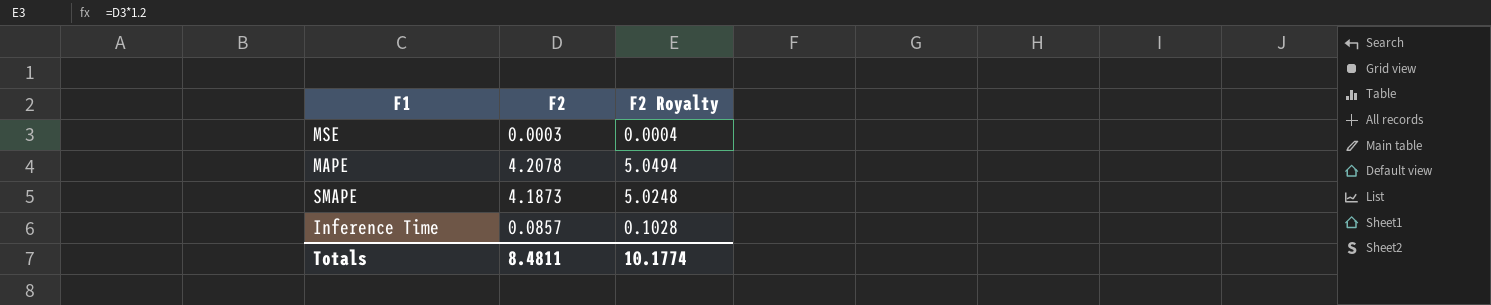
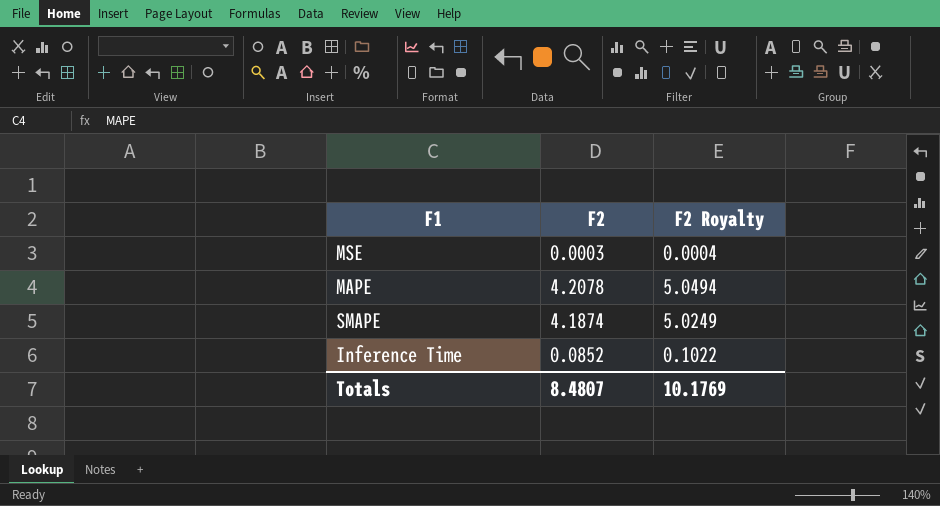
SMAPE | F2: 4.1873 -> 4.1874
SMAPE | F2 Royalty: 5.0248 -> 5.0249
Inference Time | F2: 0.0857 -> 0.0852
Inference Time | F2 Royalty: 0.1028 -> 0.1022
Totals | F2: 8.4811 -> 8.4807
Totals | F2 Royalty: 10.1774 -> 10.1769

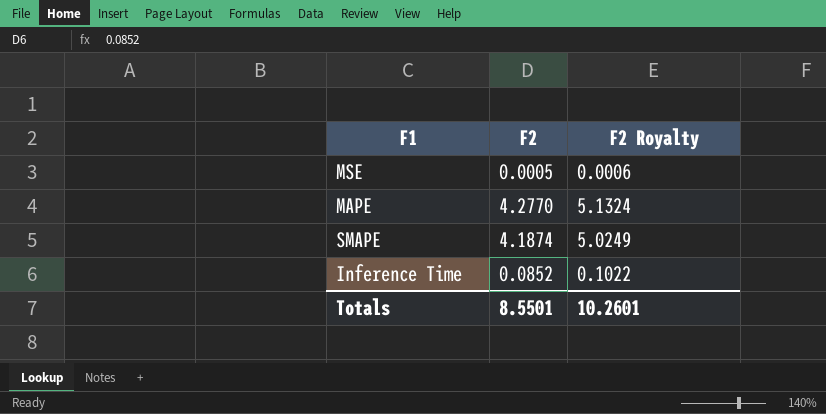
MSE | F2: 0.0003 -> 0.0005
MSE | F2 Royalty: 0.0004 -> 0.0006
MAPE | F2: 4.2078 -> 4.2770
MAPE | F2 Royalty: 5.0494 -> 5.1324
Totals | F2: 8.4807 -> 8.5501
Totals | F2 Royalty: 10.1769 -> 10.2601

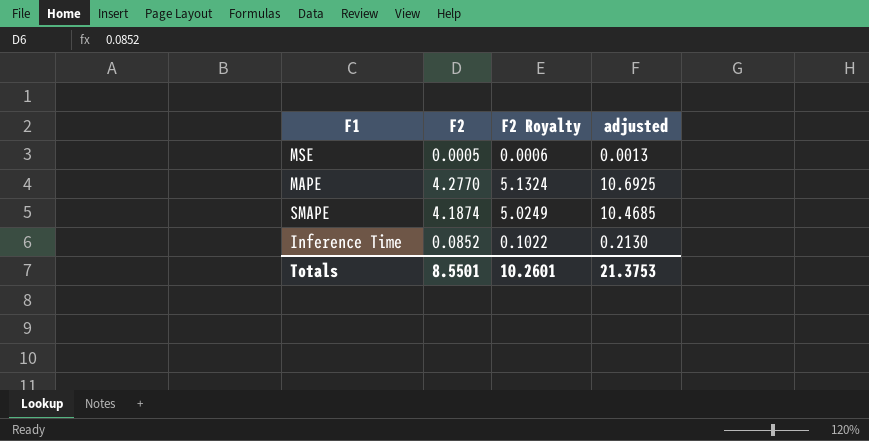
column adjusted | formula: none -> [F2] * 2.5

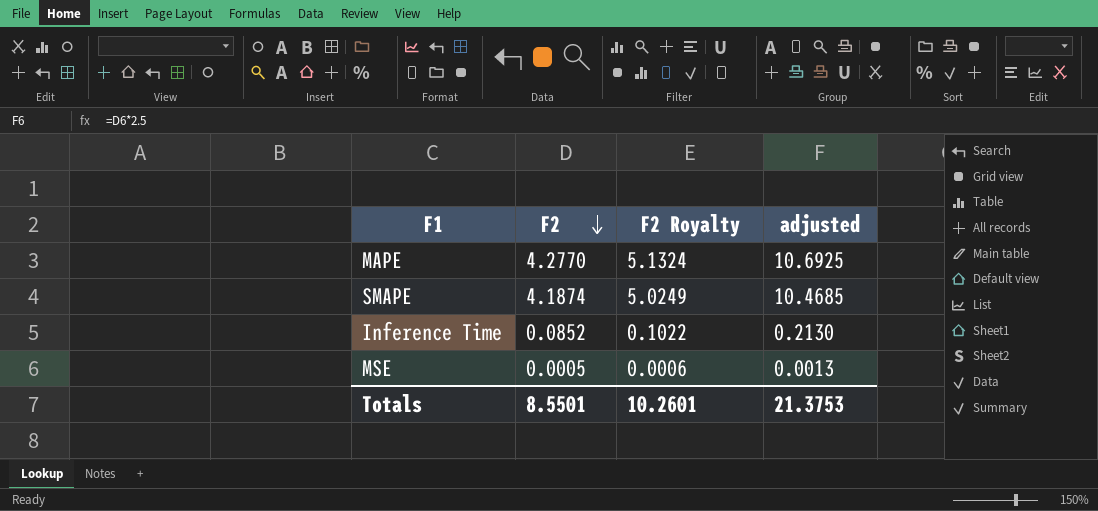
row order: none -> F2 descending

